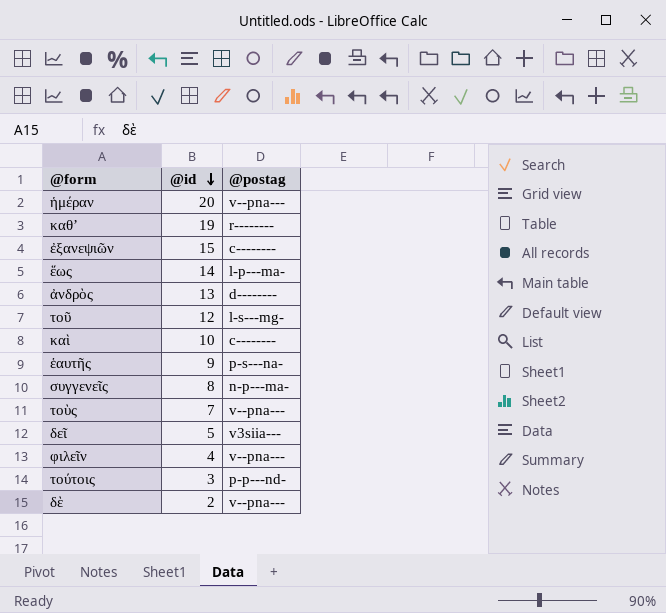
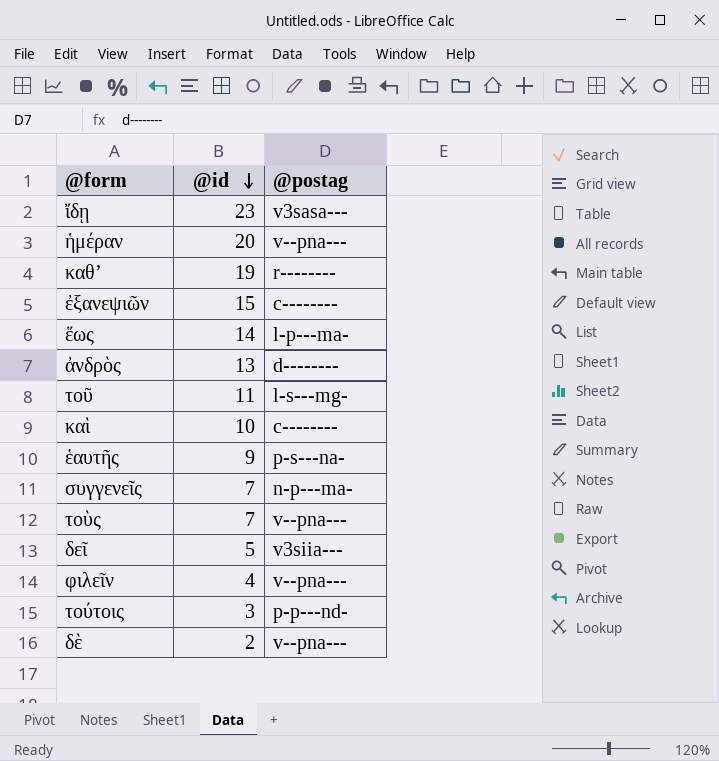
row ἴδῃ: none -> 23 | v3sasa---
τοῦ | @id: 12 -> 11
συγγενεῖς | @id: 8 -> 7

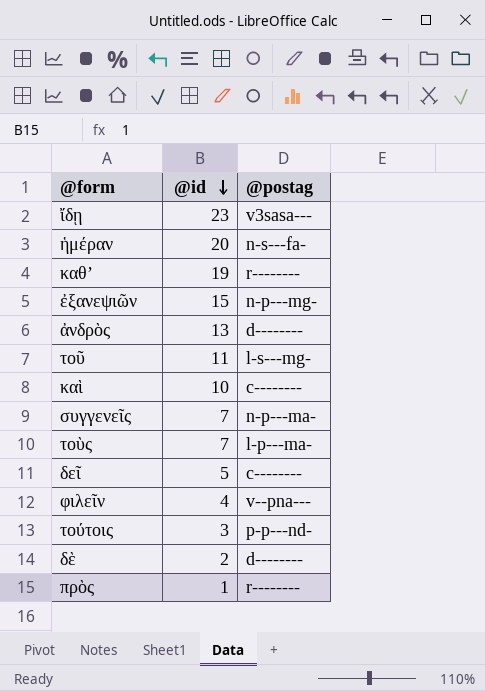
row ἕως: 14 | l-p---ma- -> none
row ἑαυτῆς: 9 | p-s---na- -> none
ἡμέραν | @postag: v--pna--- -> n-s---fa-
ἐξανεψιῶν | @postag: c-------- -> n-p---mg-
τοὺς | @postag: v--pna--- -> l-p---ma-
δεῖ | @postag: v3siia--- -> c--------
δὲ | @postag: v--pna--- -> d--------
row πρὸς: none -> 1 | r--------

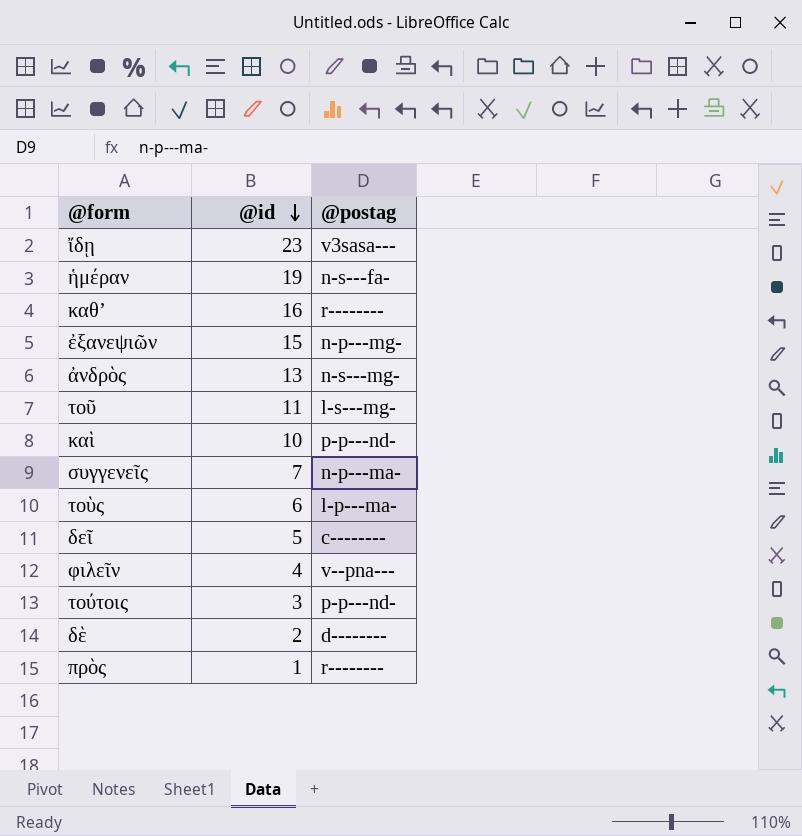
ἡμέραν | @id: 20 -> 19
καθʼ | @id: 19 -> 16
ἀνδρὸς | @postag: d-------- -> n-s---mg-
καὶ | @postag: c-------- -> p-p---nd-
τοὺς | @id: 7 -> 6

